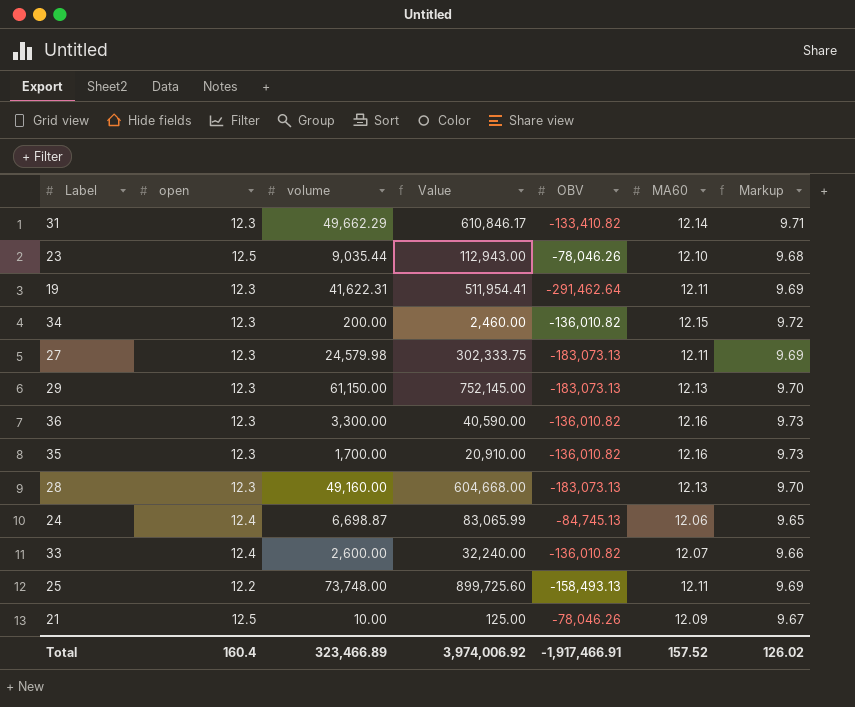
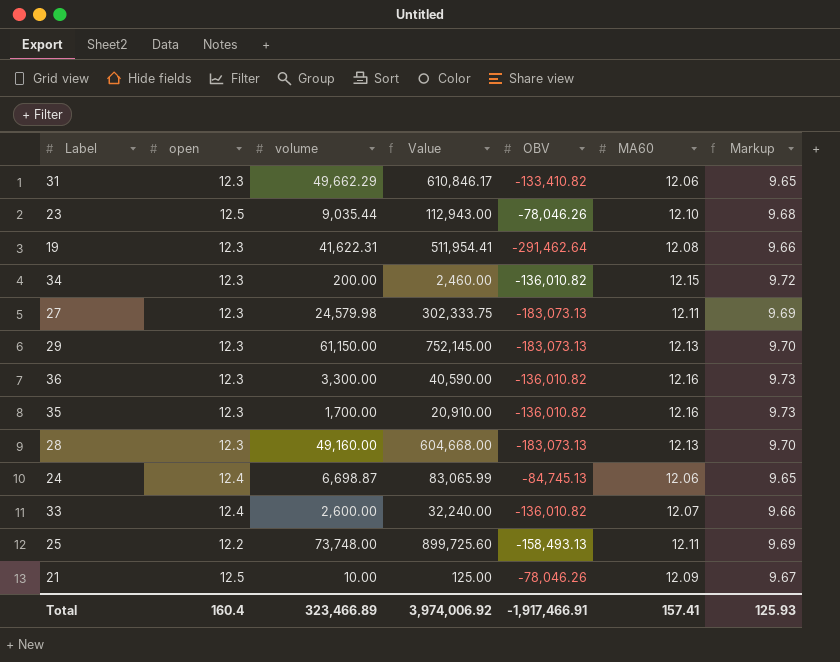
31 | MA60: 12.14 -> 12.06
31 | Markup: 9.71 -> 9.65
19 | MA60: 12.11 -> 12.08
19 | Markup: 9.69 -> 9.66
Total | MA60: 157.52 -> 157.41
Total | Markup: 126.02 -> 125.93

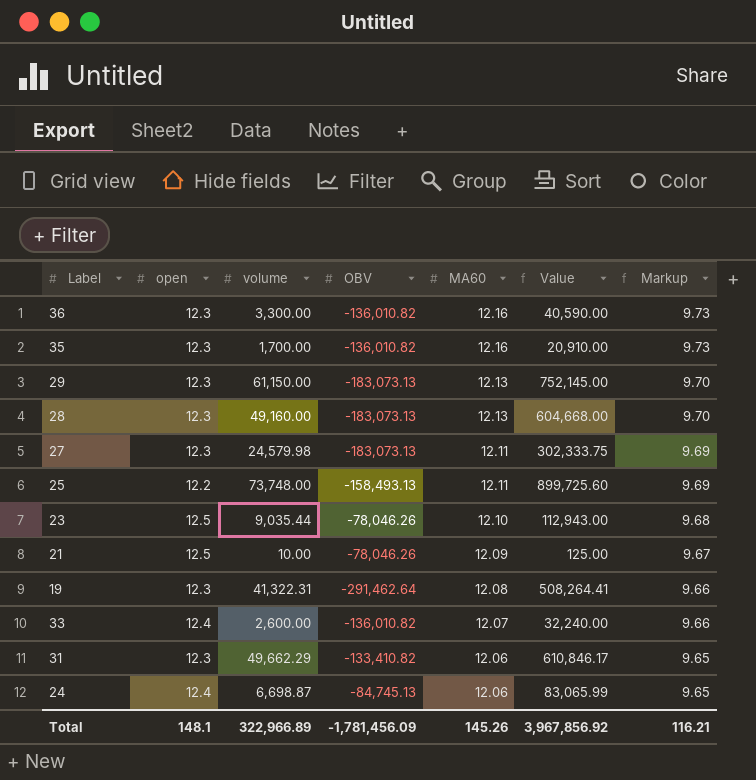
row order: none -> MA60 descending
column Value | position: 4 -> 6
row 34: 12.3 | 200.00 | 2,460.00 | -136,010.82 | 12.15 | 9.72 -> none
19 | volume: 41,622.31 -> 41,322.31
19 | Value: 511,954.41 -> 508,264.41
Total | open: 160.4 -> 148.1
Total | volume: 323,466.89 -> 322,966.89
Total | OBV: -1,917,466.91 -> -1,781,456.09
Total | MA60: 157.41 -> 145.26
Total | Value: 3,974,006.92 -> 3,967,856.92
Total | Markup: 125.93 -> 116.21

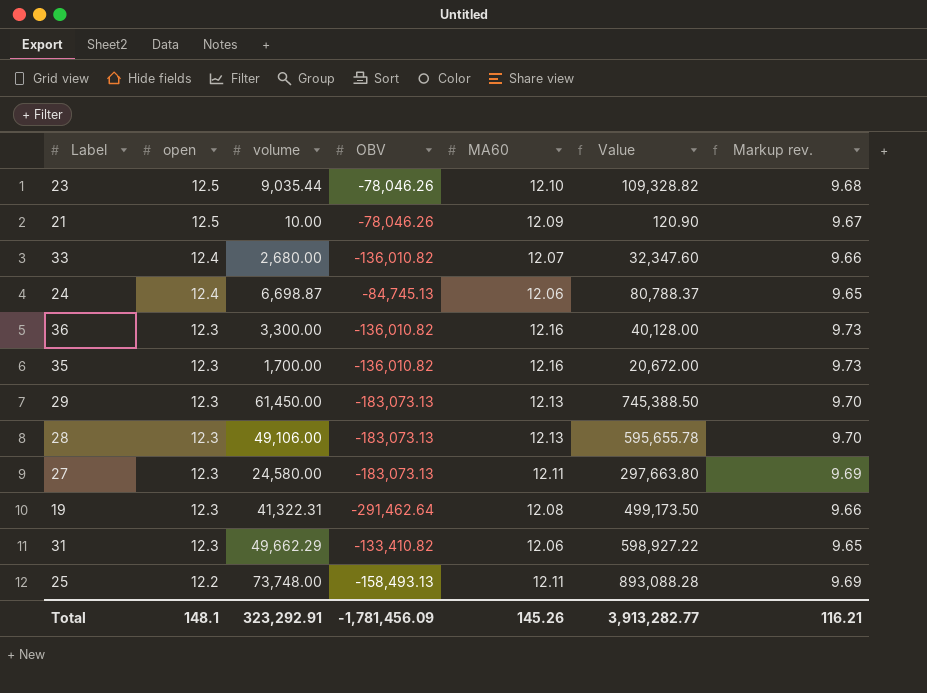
row order: MA60 descending -> open descending
column Value | formula: [open] * [volume] -> [volume] * [MA60]
column name: Markup -> Markup rev.
33 | volume: 2,600.00 -> 2,680.00
29 | volume: 61,150.00 -> 61,450.00
28 | volume: 49,160.00 -> 49,106.00
27 | volume: 24,579.98 -> 24,580.00
Total | volume: 322,966.89 -> 323,292.91
Total | Value: 3,967,856.92 -> 3,913,282.77

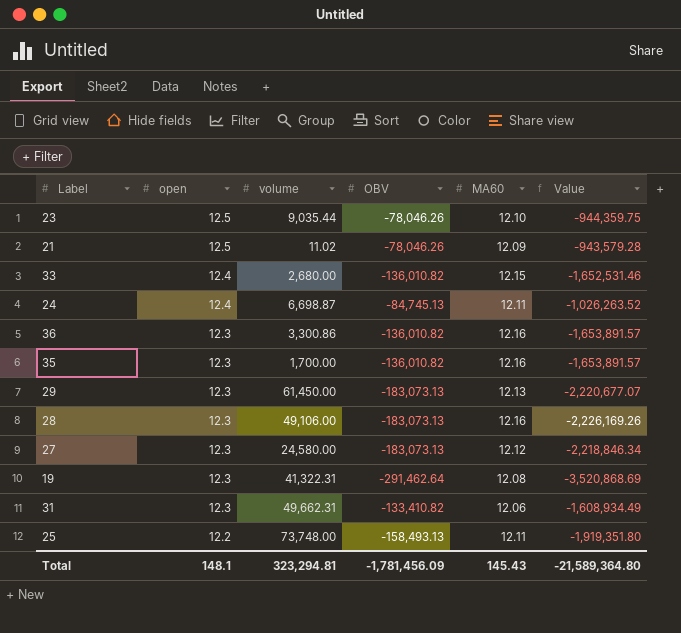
column Markup rev. | formula: [MA60] * 0.8 -> none
column Value | formula: [volume] * [MA60] -> [OBV] * [MA60]
21 | volume: 10.00 -> 11.02
33 | MA60: 12.07 -> 12.15
24 | MA60: 12.06 -> 12.11
36 | volume: 3,300.00 -> 3,300.86
28 | MA60: 12.13 -> 12.16
27 | MA60: 12.11 -> 12.12
31 | volume: 49,662.29 -> 49,662.31
Total | volume: 323,292.91 -> 323,294.81
Total | MA60: 145.26 -> 145.43
Total | Value: 3,913,282.77 -> -21,589,364.80

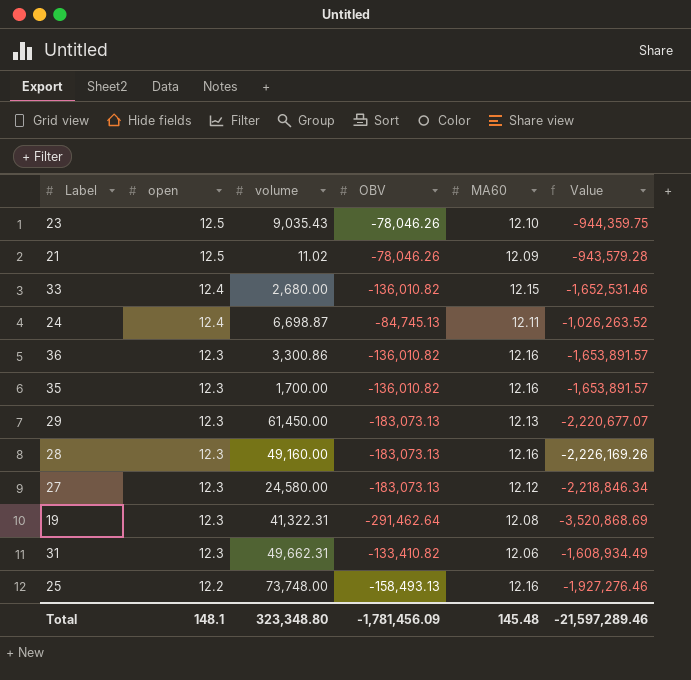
23 | volume: 9,035.44 -> 9,035.43
28 | volume: 49,106.00 -> 49,160.00
25 | MA60: 12.11 -> 12.16
25 | Value: -1,919,351.80 -> -1,927,276.46
Total | volume: 323,294.81 -> 323,348.80
Total | MA60: 145.43 -> 145.48
Total | Value: -21,589,364.80 -> -21,597,289.46

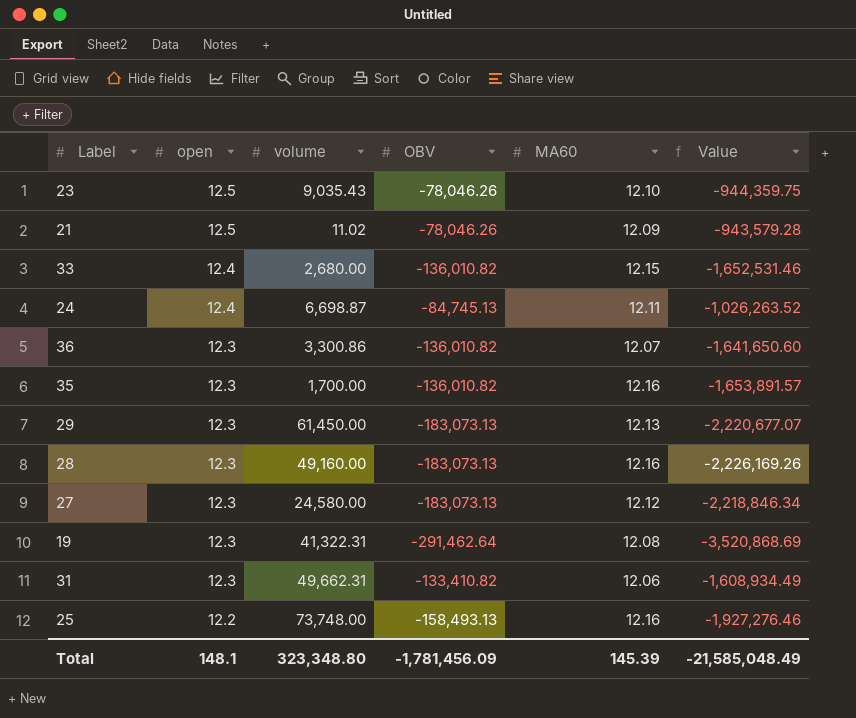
36 | MA60: 12.16 -> 12.07
36 | Value: -1,653,891.57 -> -1,641,650.60
Total | MA60: 145.48 -> 145.39
Total | Value: -21,597,289.46 -> -21,585,048.49

